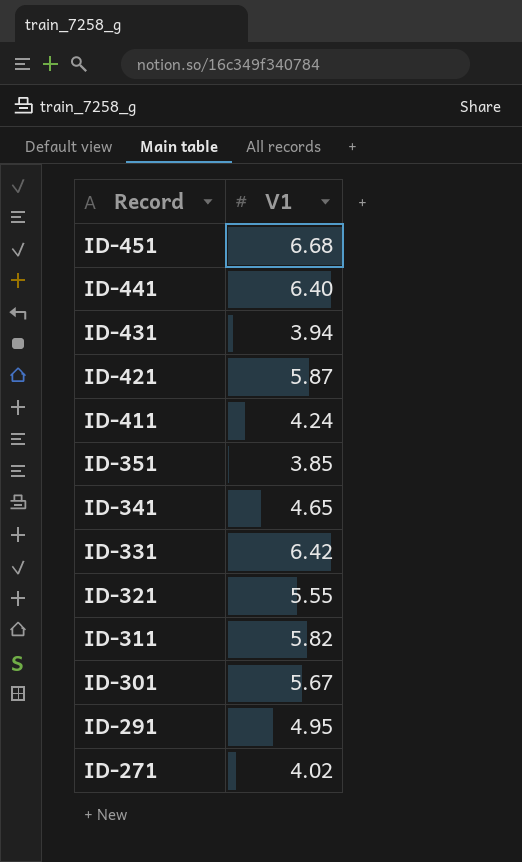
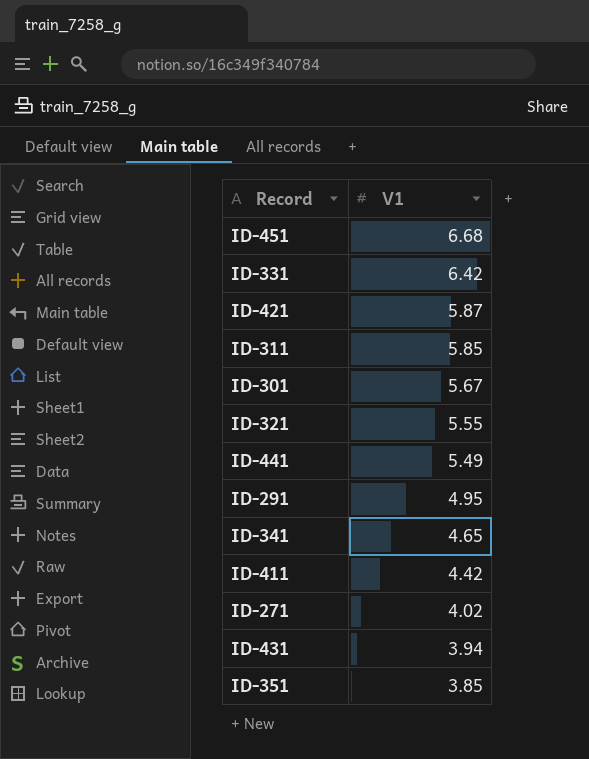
row order: Record descending -> V1 descending
ID-311 | V1: 5.82 -> 5.85
ID-441 | V1: 6.40 -> 5.49
ID-411 | V1: 4.24 -> 4.42

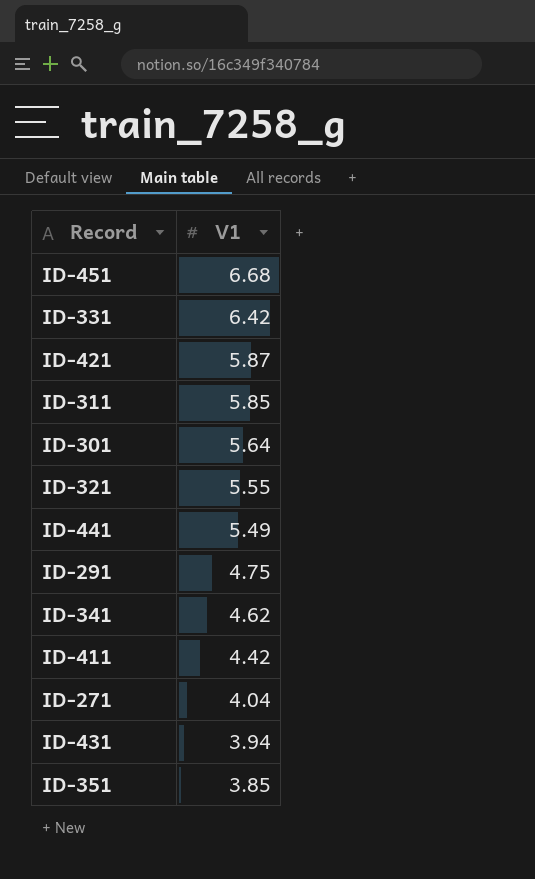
ID-301 | V1: 5.67 -> 5.64
ID-291 | V1: 4.95 -> 4.75
ID-341 | V1: 4.65 -> 4.62
ID-271 | V1: 4.02 -> 4.04

